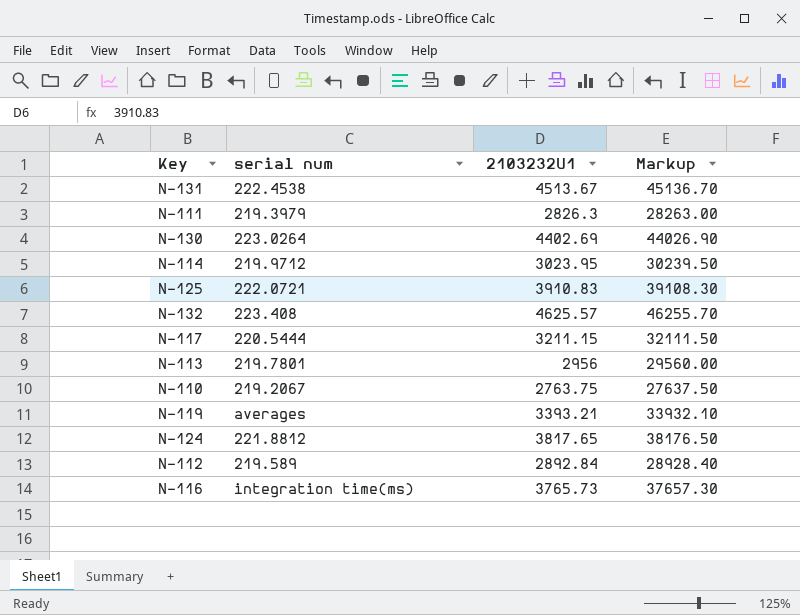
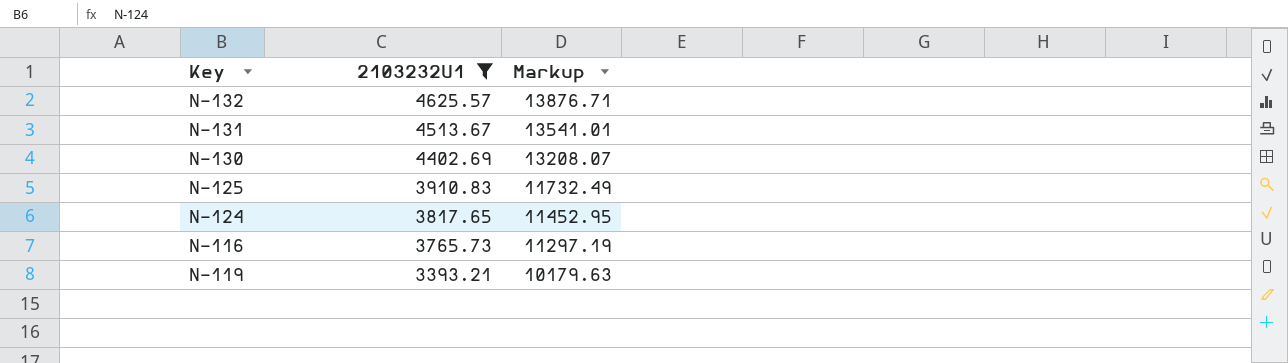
filter: none -> 2103232U1 >= 3393.21
row order: none -> 2103232U1 descending
column serial num | position: 2 -> none
column Markup | formula: [2103232U1] * 10 -> [2103232U1] * 3

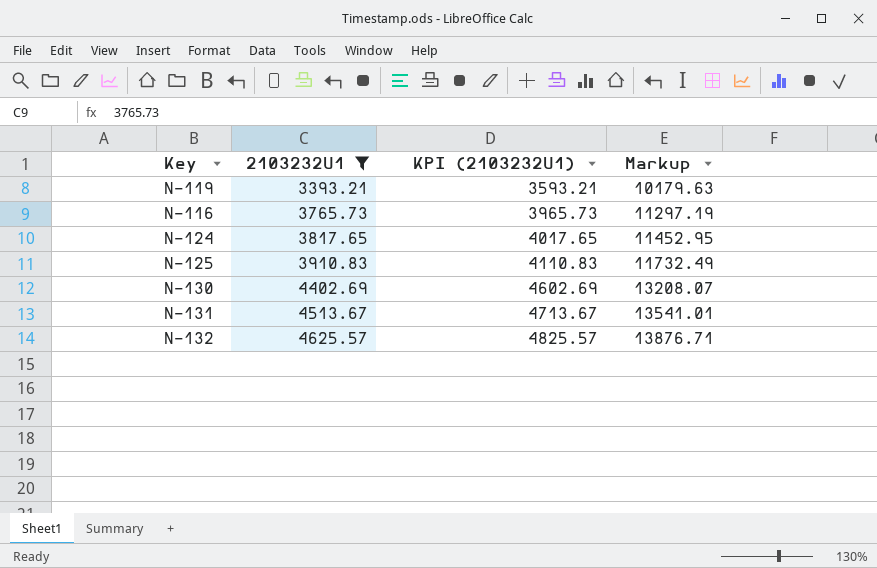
row order: 2103232U1 descending -> 2103232U1 ascending
column KPI (2103232U1) | formula: none -> [2103232U1] + 200

